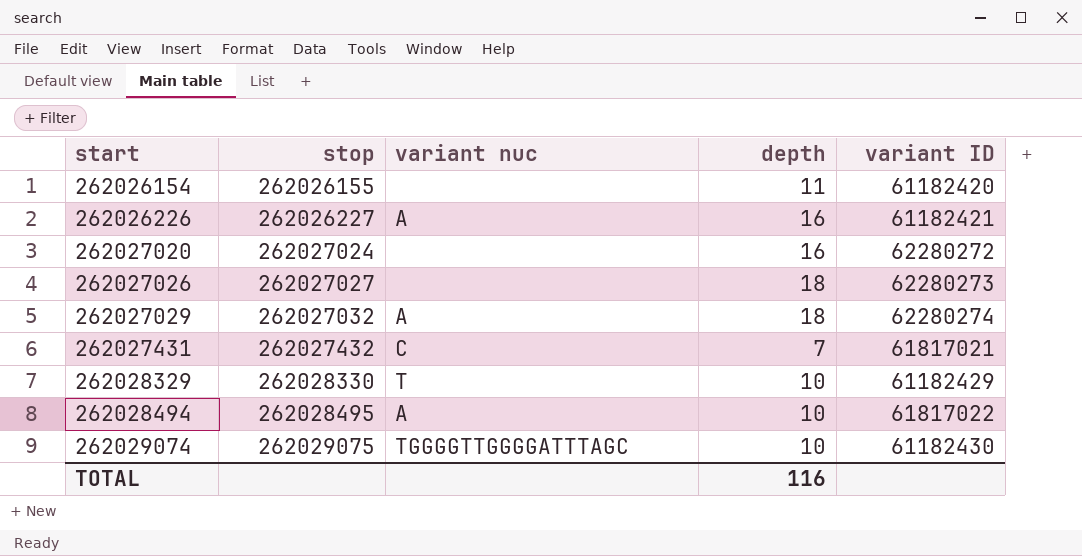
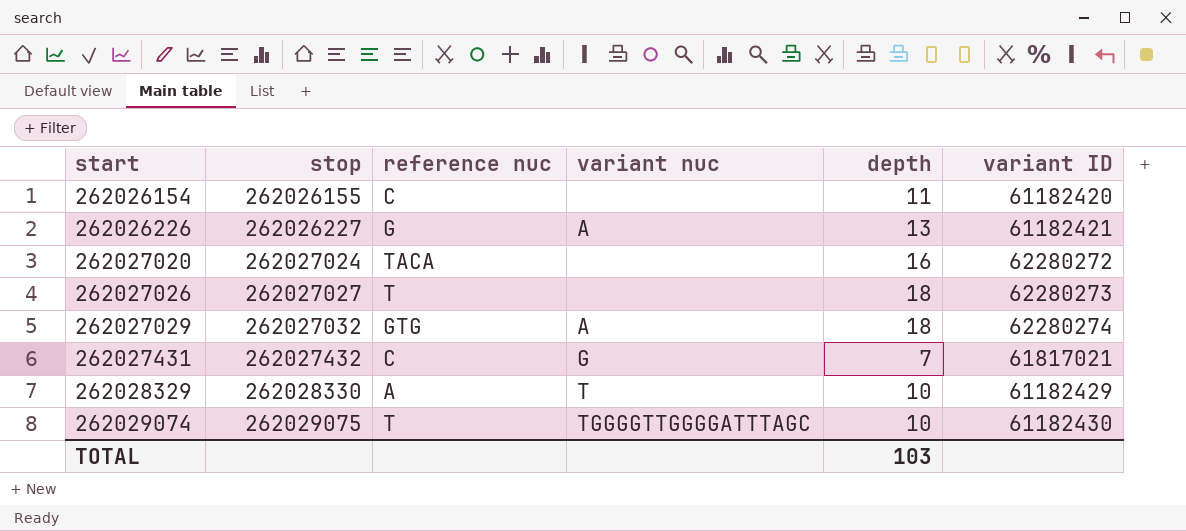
column reference nuc | position: none -> 3
row 262028494: 262028495 | A | 10 | 61817022 -> none
262026226 | depth: 16 -> 13
262027431 | variant nuc: C -> G
TOTAL | depth: 116 -> 103

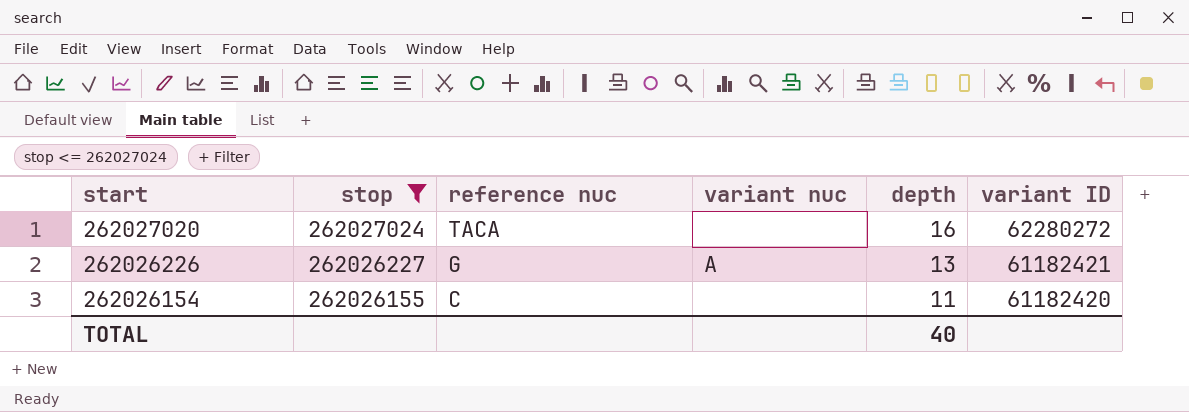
filter: none -> stop <= 262027024
row order: start ascending -> start descending
TOTAL | depth: 103 -> 40

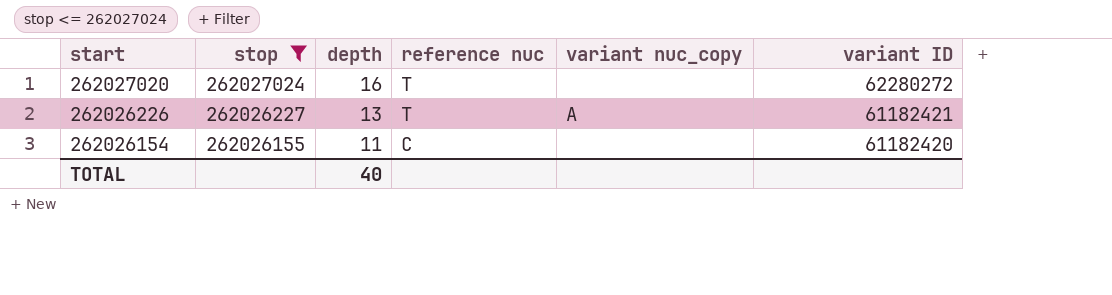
column depth | position: 5 -> 3
column name: variant nuc -> variant nuc_copy
262027020 | reference nuc: TACA -> T
262026226 | reference nuc: G -> T

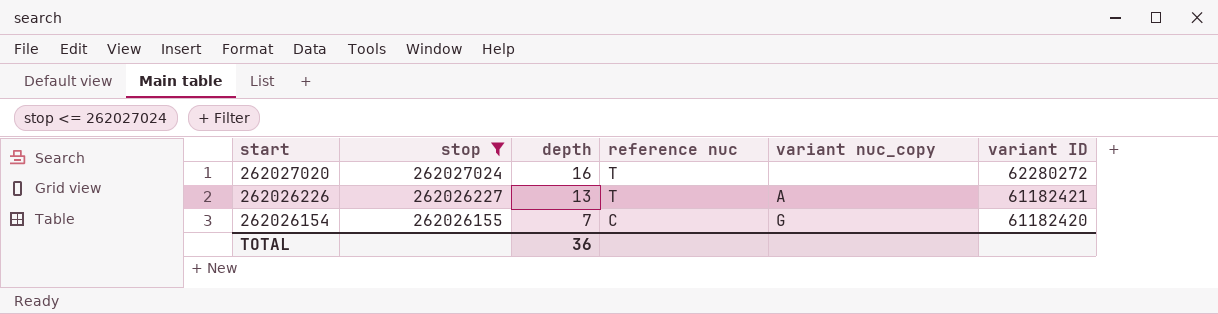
262026154 | depth: 11 -> 7
262026154 | variant nuc_copy: none -> G
TOTAL | depth: 40 -> 36

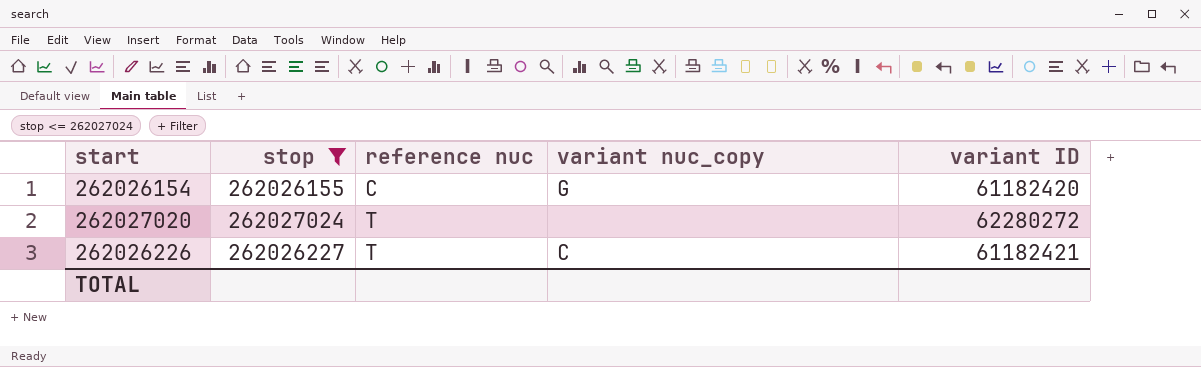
row order: start descending -> reference nuc ascending
column depth | position: 3 -> none
262026226 | variant nuc_copy: A -> C

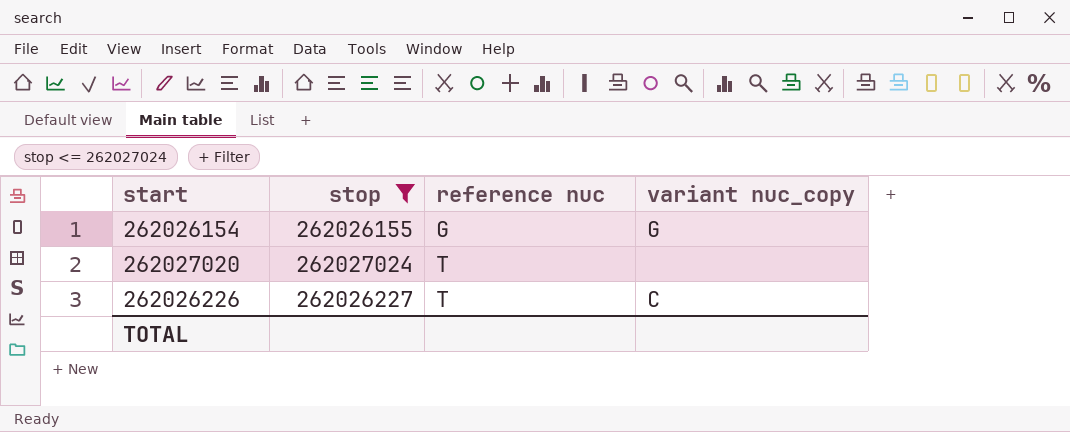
column variant ID | position: 5 -> none
262026154 | reference nuc: C -> G

